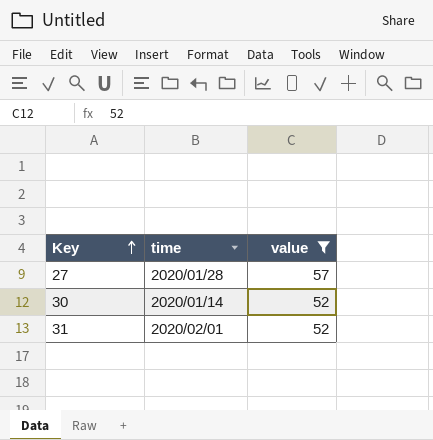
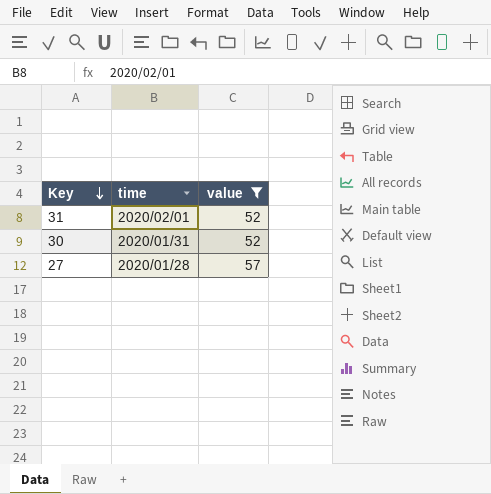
row order: Key ascending -> Key descending
30 | time: 2020/01/14 -> 2020/01/31

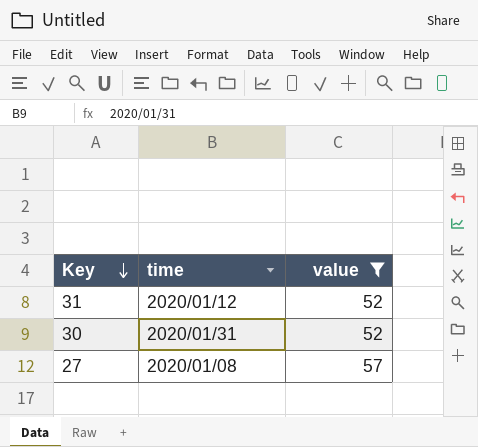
31 | time: 2020/02/01 -> 2020/01/12
27 | time: 2020/01/28 -> 2020/01/08

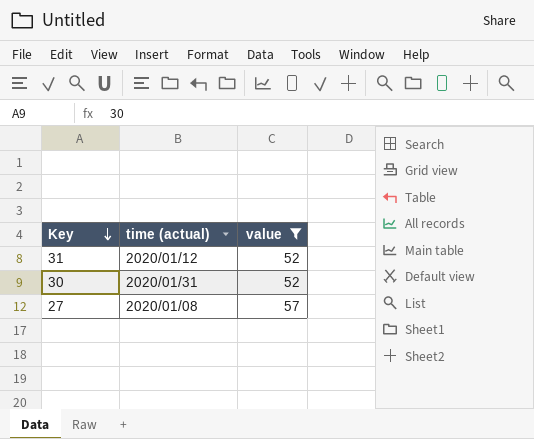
column name: time -> time (actual)

